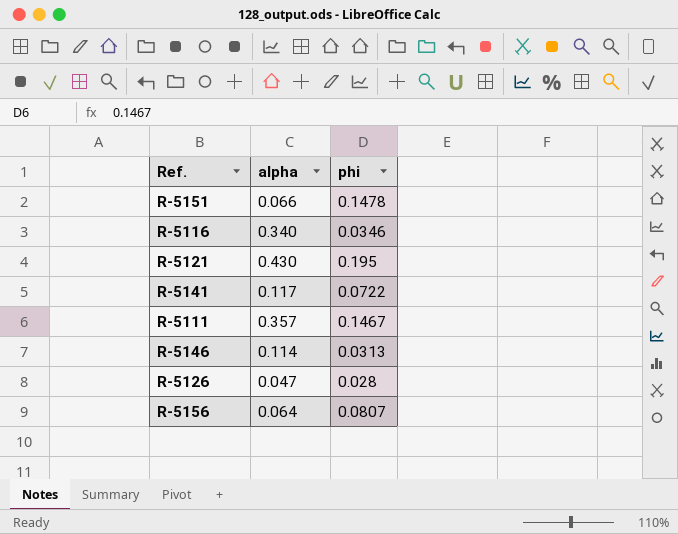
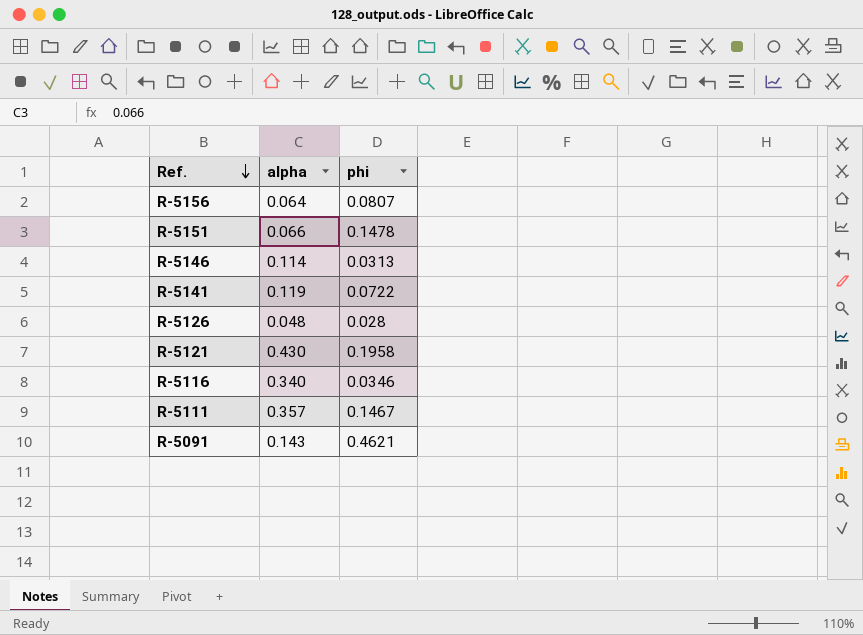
row order: none -> Ref. descending
R-5141 | alpha: 0.117 -> 0.119
R-5126 | alpha: 0.047 -> 0.048
R-5121 | phi: 0.195 -> 0.1958
row R-5091: none -> 0.143 | 0.4621

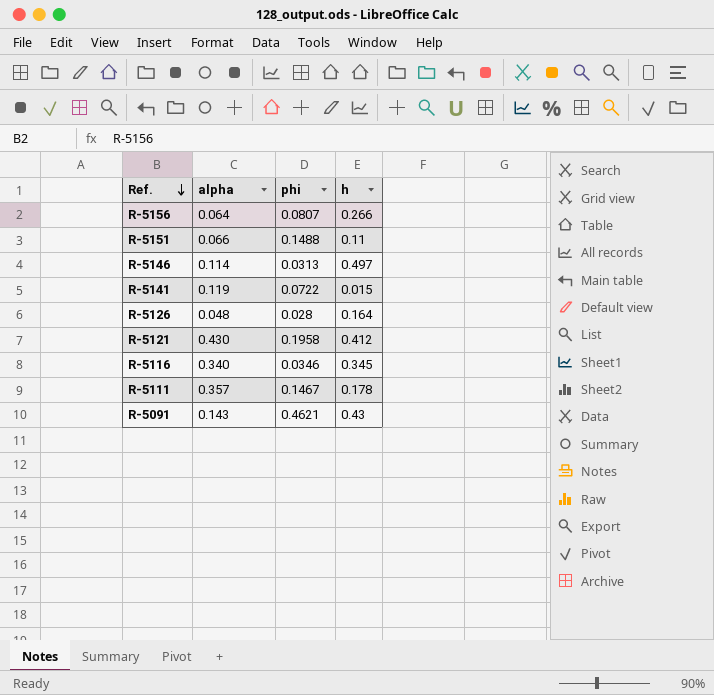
column h | position: none -> 4
R-5151 | phi: 0.1478 -> 0.1488

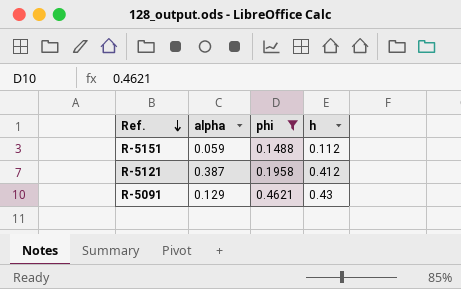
filter: none -> phi >= 0.1488
R-5151 | alpha: 0.066 -> 0.059
R-5151 | h: 0.11 -> 0.112
R-5121 | alpha: 0.430 -> 0.387
R-5091 | alpha: 0.143 -> 0.129

